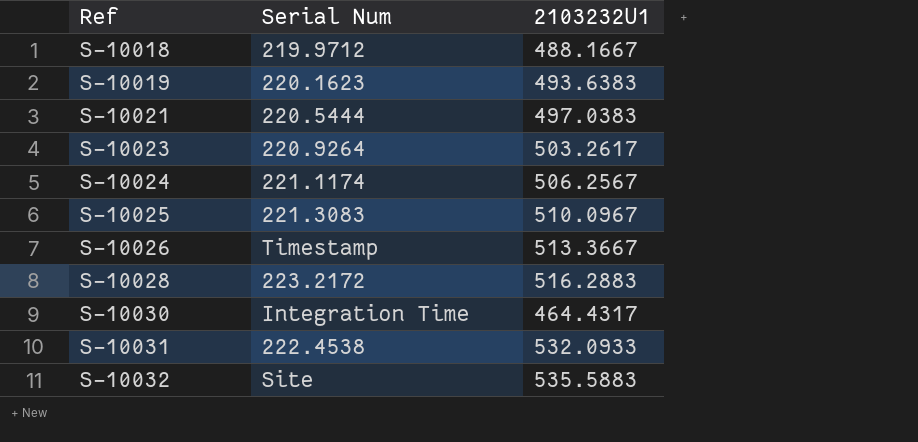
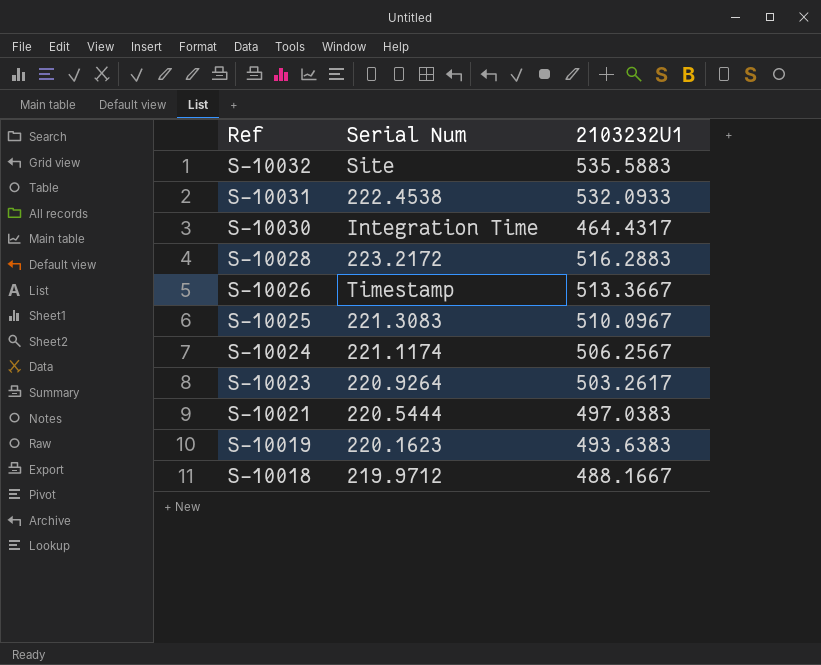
row order: Ref ascending -> Ref descending

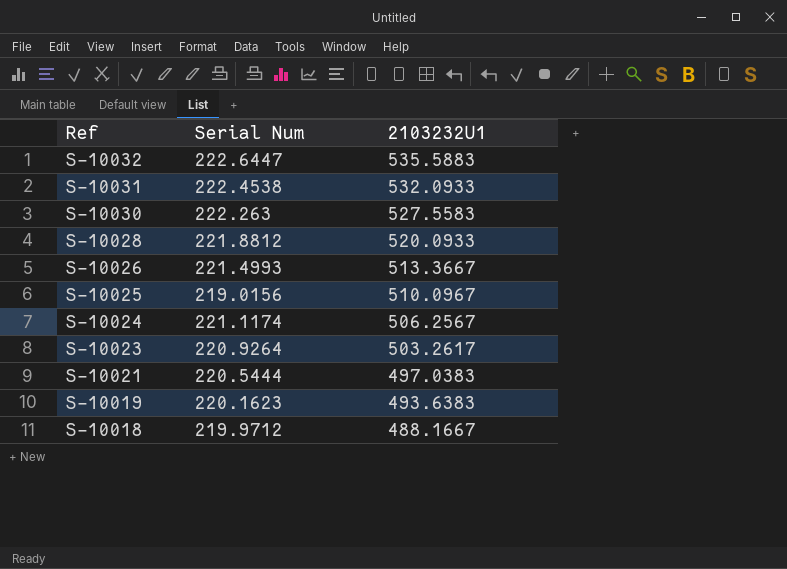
S-10032 | Serial Num: Site -> 222.6447
S-10030 | Serial Num: Integration Time -> 222.263
S-10030 | 2103232U1: 464.4317 -> 527.5583
S-10028 | Serial Num: 223.2172 -> 221.8812
S-10028 | 2103232U1: 516.2883 -> 520.0933
S-10026 | Serial Num: Timestamp -> 221.4993
S-10025 | Serial Num: 221.3083 -> 219.0156

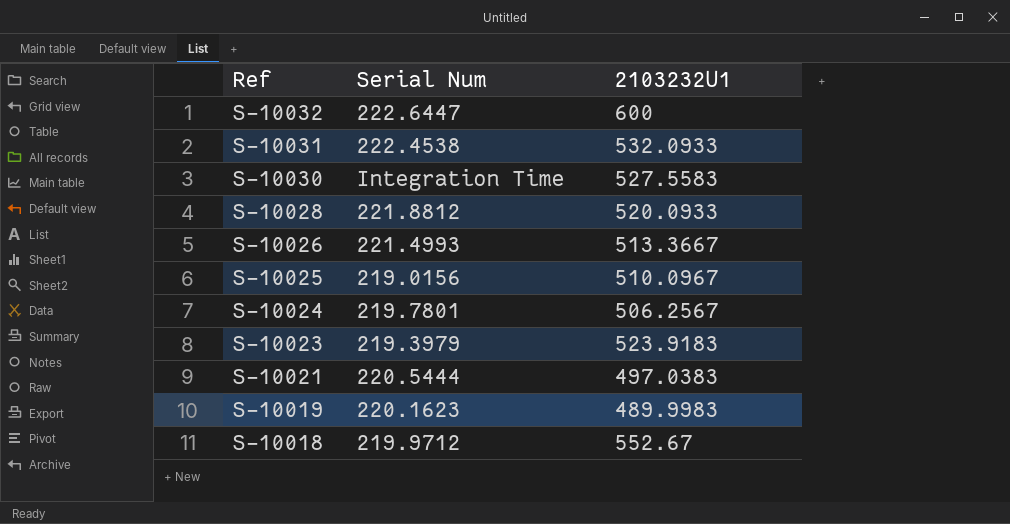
S-10032 | 2103232U1: 535.5883 -> 600
S-10030 | Serial Num: 222.263 -> Integration Time
S-10024 | Serial Num: 221.1174 -> 219.7801
S-10023 | Serial Num: 220.9264 -> 219.3979
S-10023 | 2103232U1: 503.2617 -> 523.9183
S-10019 | 2103232U1: 493.6383 -> 489.9983
S-10018 | 2103232U1: 488.1667 -> 552.67

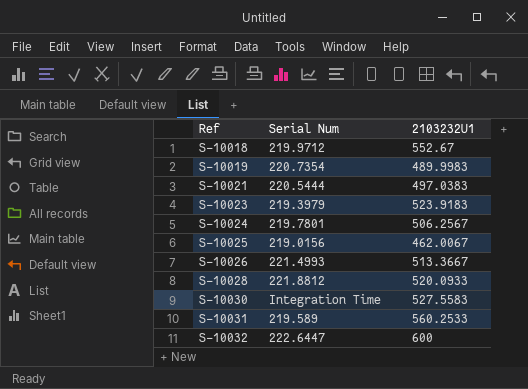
row order: Ref descending -> Ref ascending
S-10019 | Serial Num: 220.1623 -> 220.7354
S-10025 | 2103232U1: 510.0967 -> 462.0067
S-10031 | Serial Num: 222.4538 -> 219.589
S-10031 | 2103232U1: 532.0933 -> 560.2533

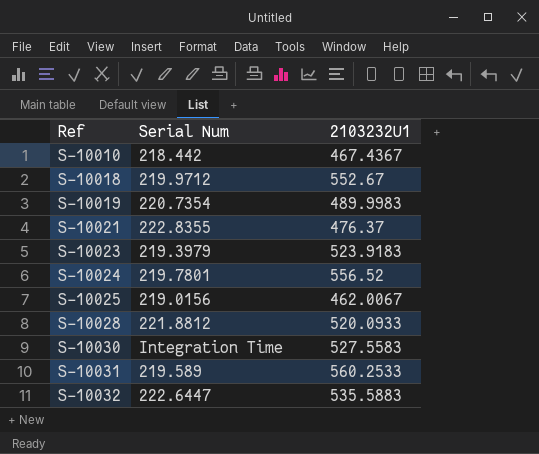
row S-10026: 221.4993 | 513.3667 -> none
row S-10010: none -> 218.442 | 467.4367
S-10021 | Serial Num: 220.5444 -> 222.8355
S-10021 | 2103232U1: 497.0383 -> 476.37
S-10024 | 2103232U1: 506.2567 -> 556.52
S-10032 | 2103232U1: 600 -> 535.5883

